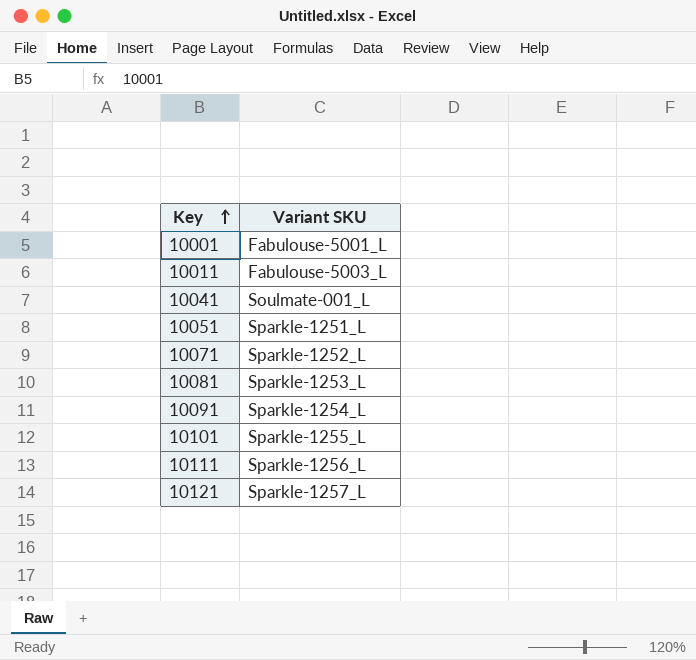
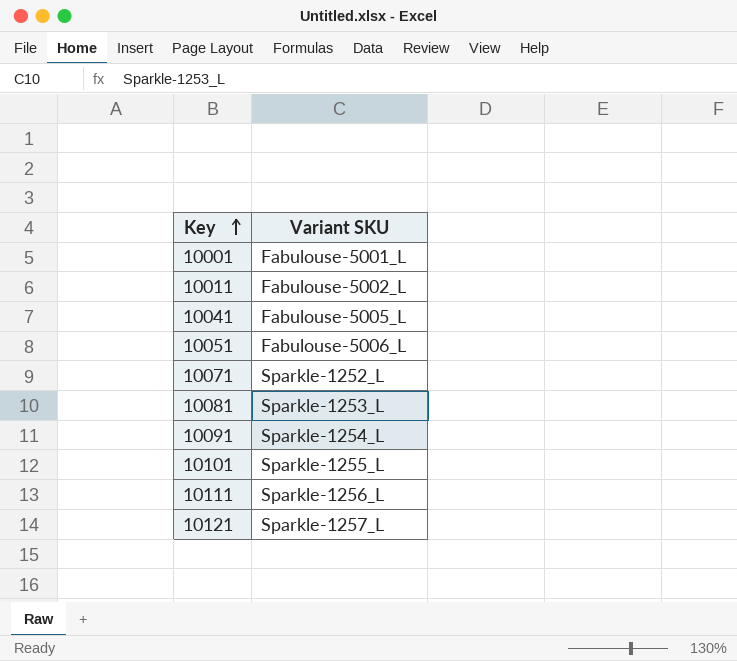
10011 | Variant SKU: Fabulouse-5003_L -> Fabulouse-5002_L
10041 | Variant SKU: Soulmate-001_L -> Fabulouse-5005_L
10051 | Variant SKU: Sparkle-1251_L -> Fabulouse-5006_L

